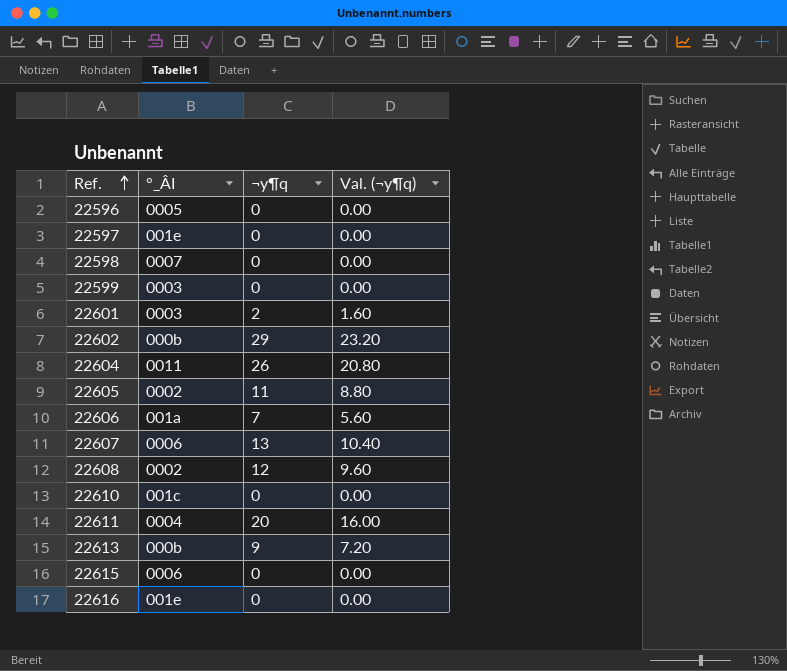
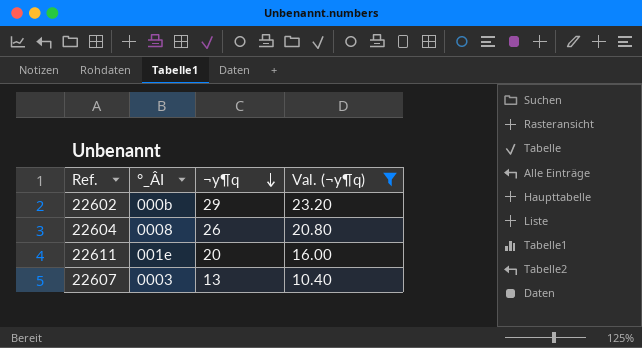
filter: none -> Val. (¬y¶q) >= 10.40
row order: Ref. ascending -> ¬y¶q descending
22604 | °_ÂI: 0011 -> 0008
22611 | °_ÂI: 0004 -> 001e
22607 | °_ÂI: 0006 -> 0003

